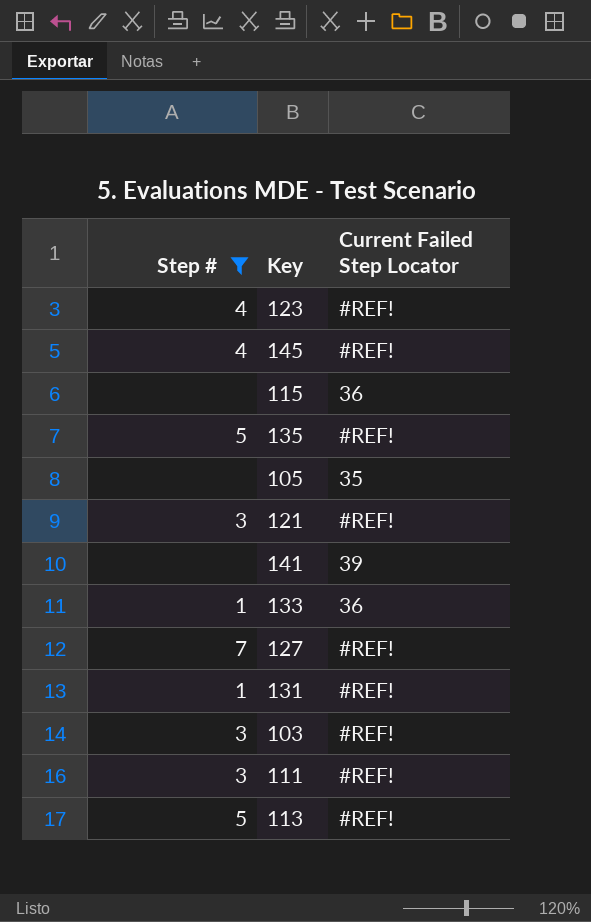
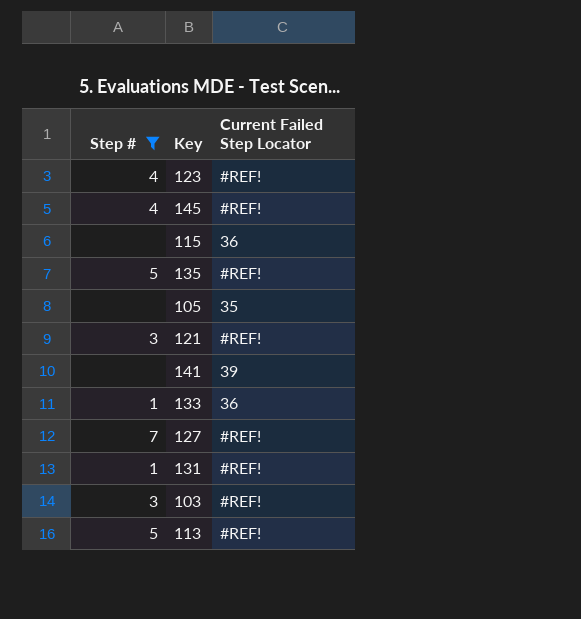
row 111: 3 | #REF! -> none

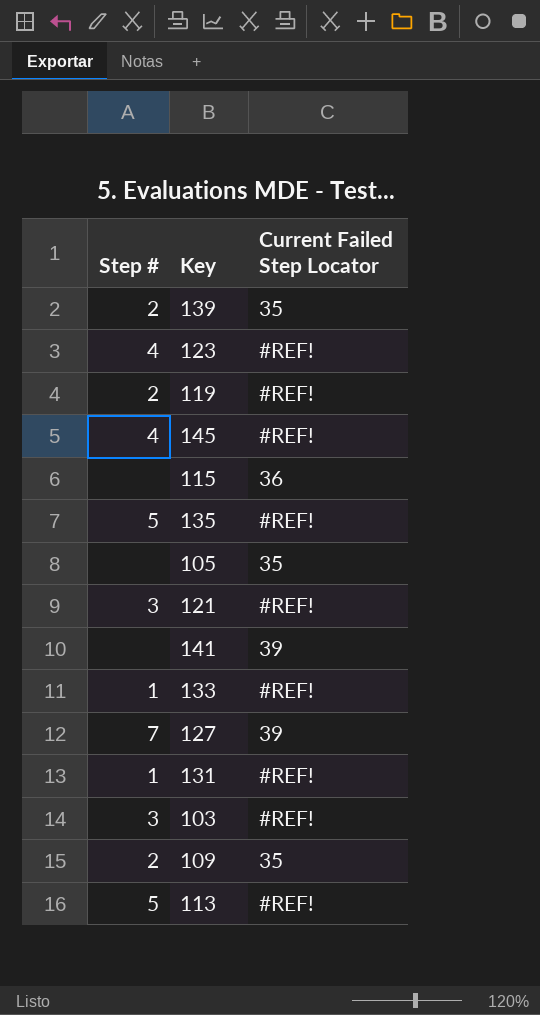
filter: Step # != 2 -> none
133 | Current Failed Step Locator: 36 -> #REF!
127 | Current Failed Step Locator: #REF! -> 39

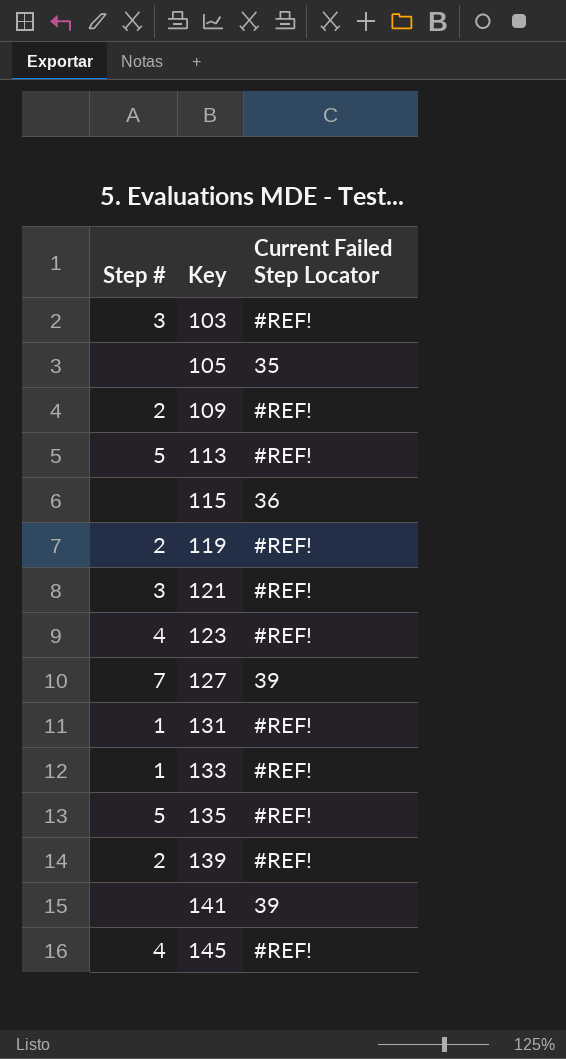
row order: none -> Key ascending
109 | Current Failed Step Locator: 35 -> #REF!
139 | Current Failed Step Locator: 35 -> #REF!

